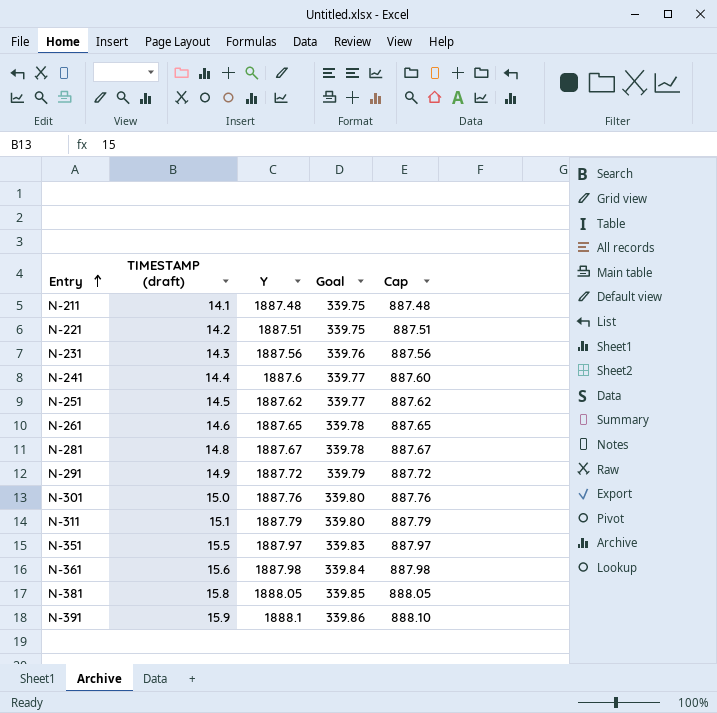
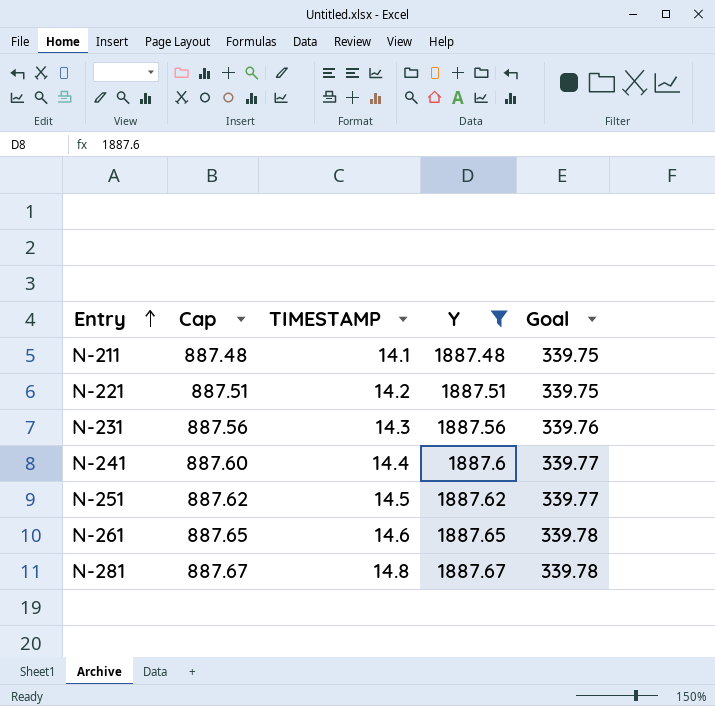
filter: none -> Y <= 1887.67
column Cap | position: 5 -> 2
column name: TIMESTAMP (draft) -> TIMESTAMP

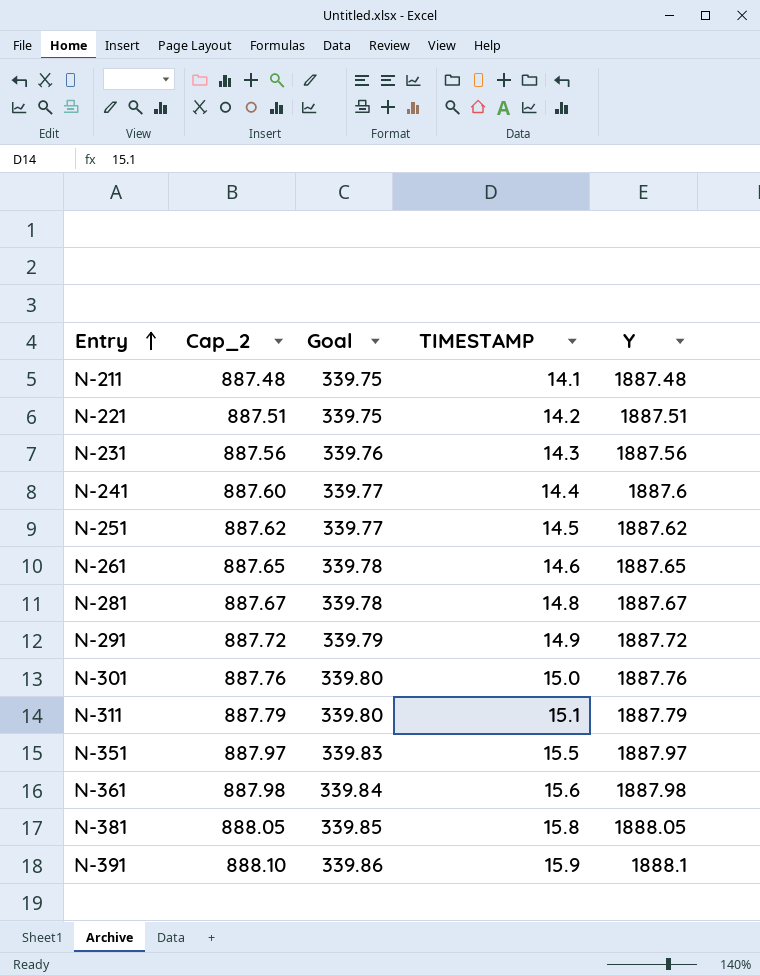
filter: Y <= 1887.67 -> none
column name: Cap -> Cap_2
column Goal | position: 5 -> 3

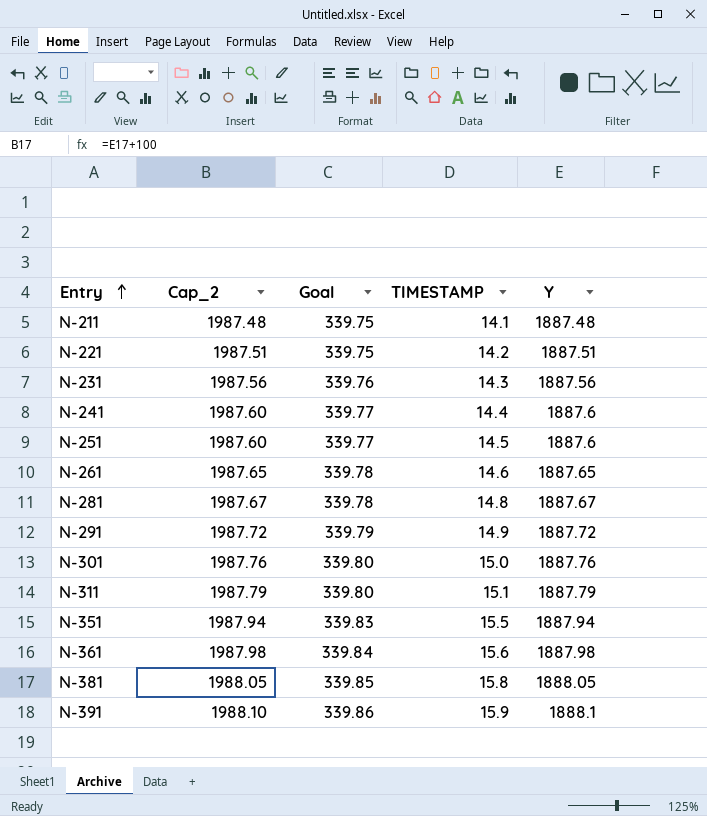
column Cap_2 | formula: [Y] - 1000 -> [Y] + 100
N-251 | Y: 1887.62 -> 1887.6
N-351 | Y: 1887.97 -> 1887.94

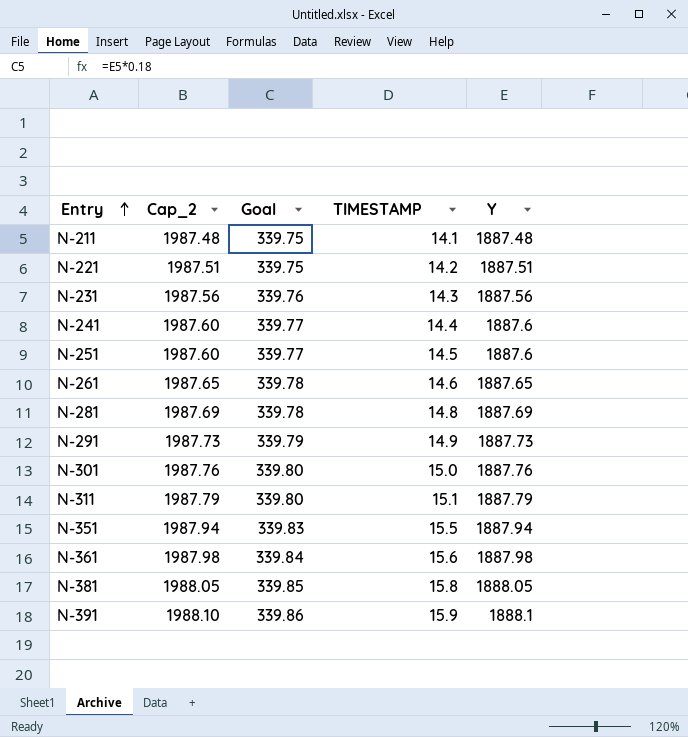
N-281 | Cap_2: 1987.67 -> 1987.69
N-281 | Y: 1887.67 -> 1887.69
N-291 | Cap_2: 1987.72 -> 1987.73
N-291 | Y: 1887.72 -> 1887.73

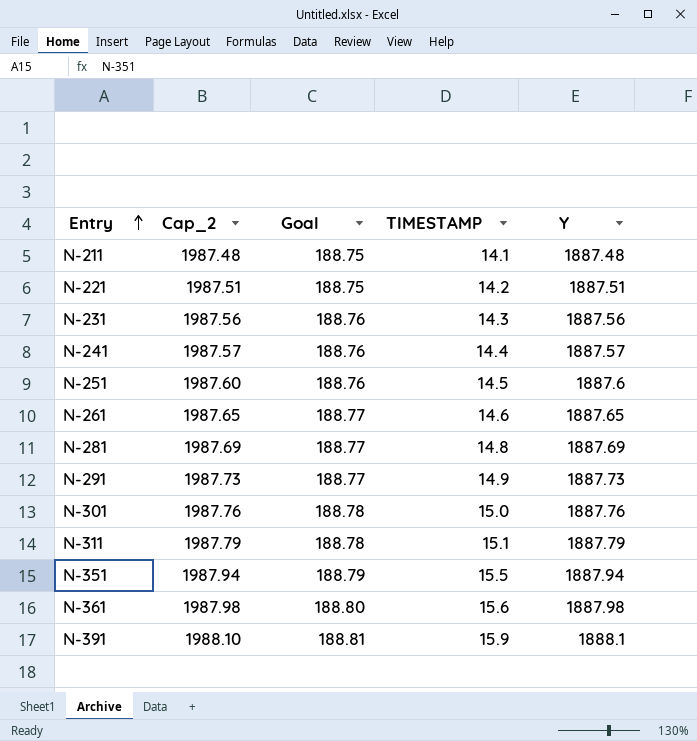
column Goal | formula: [Y] * 0.18 -> [Y] * 0.1
row N-381: 1988.05 | 339.85 | 15.8 | 1888.05 -> none
N-241 | Cap_2: 1987.60 -> 1987.57
N-241 | Y: 1887.6 -> 1887.57

